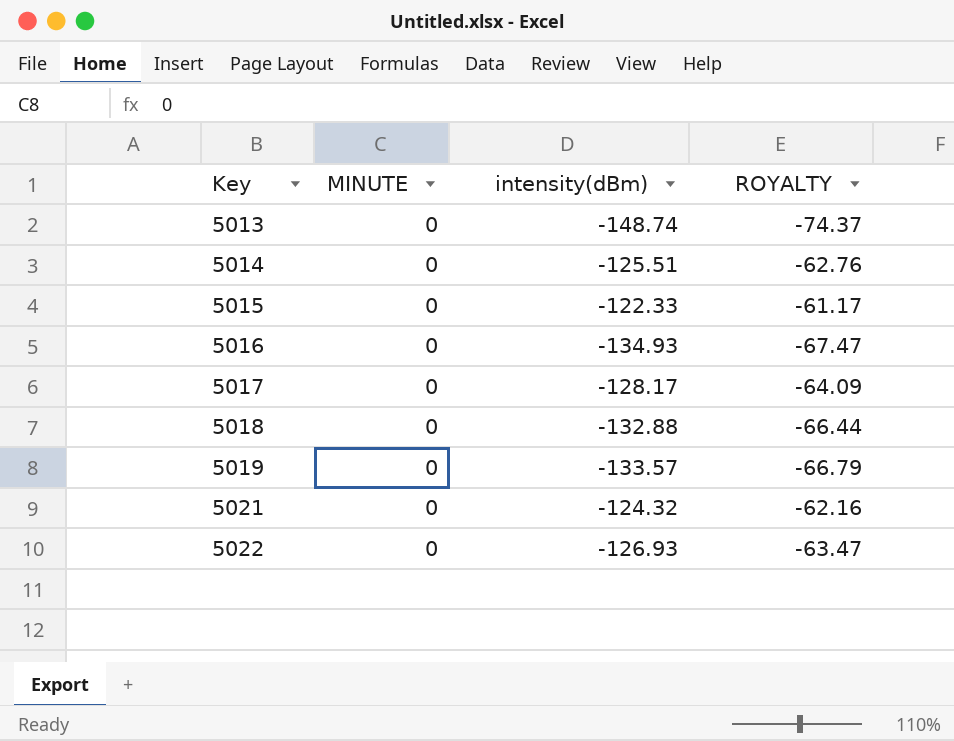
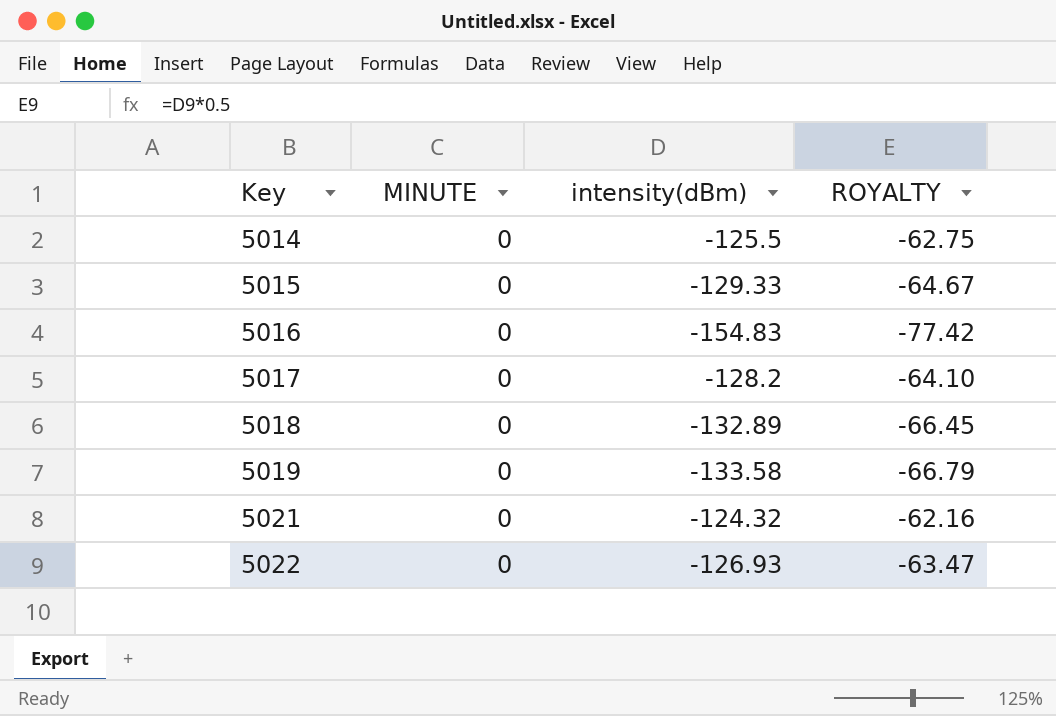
row 5013: 0 | -148.74 | -74.37 -> none
5014 | intensity(dBm): -125.51 -> -125.5
5014 | ROYALTY: -62.76 -> -62.75
5015 | intensity(dBm): -122.33 -> -129.33
5015 | ROYALTY: -61.17 -> -64.67
5016 | intensity(dBm): -134.93 -> -154.83
5016 | ROYALTY: -67.47 -> -77.42
5017 | intensity(dBm): -128.17 -> -128.2
5017 | ROYALTY: -64.09 -> -64.10
5018 | intensity(dBm): -132.88 -> -132.89
5018 | ROYALTY: -66.44 -> -66.45
5019 | intensity(dBm): -133.57 -> -133.58

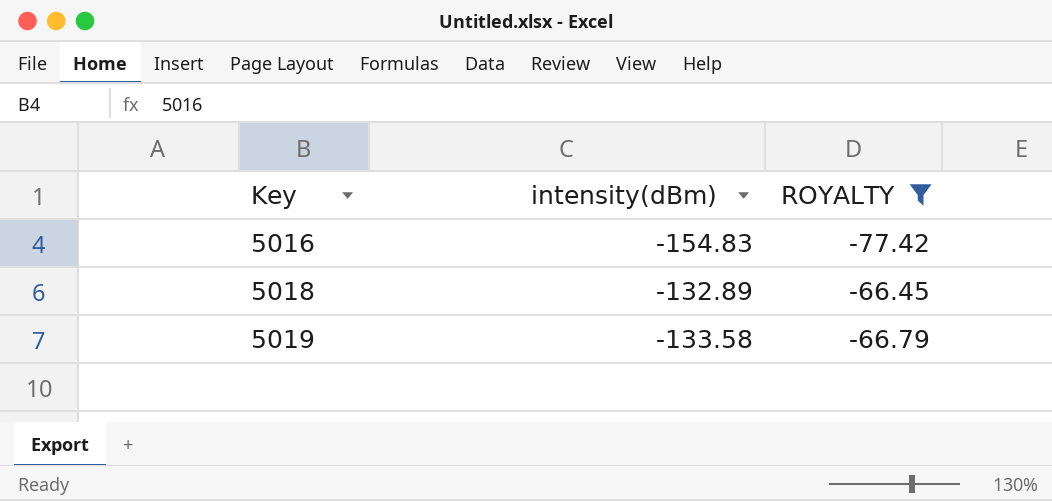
filter: none -> ROYALTY <= -66.45
column MINUTE | position: 2 -> none

